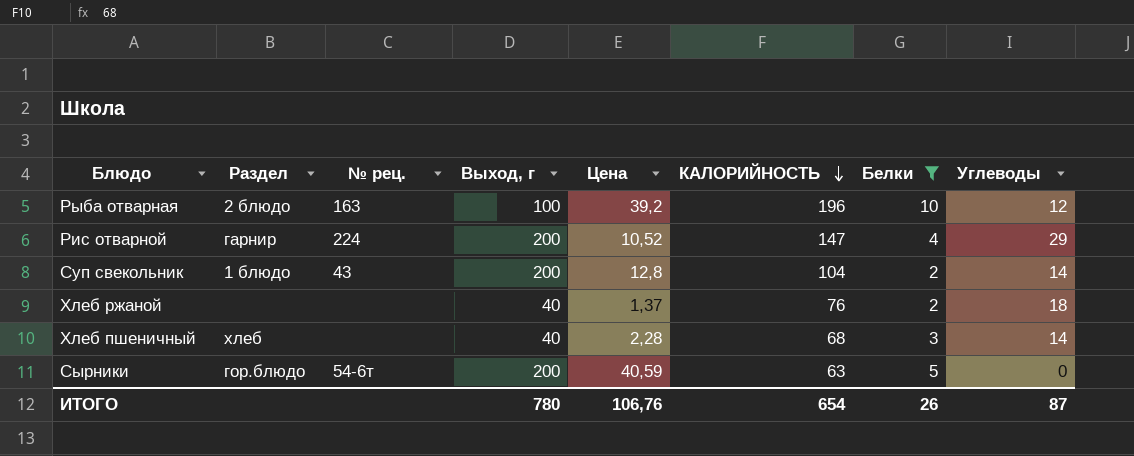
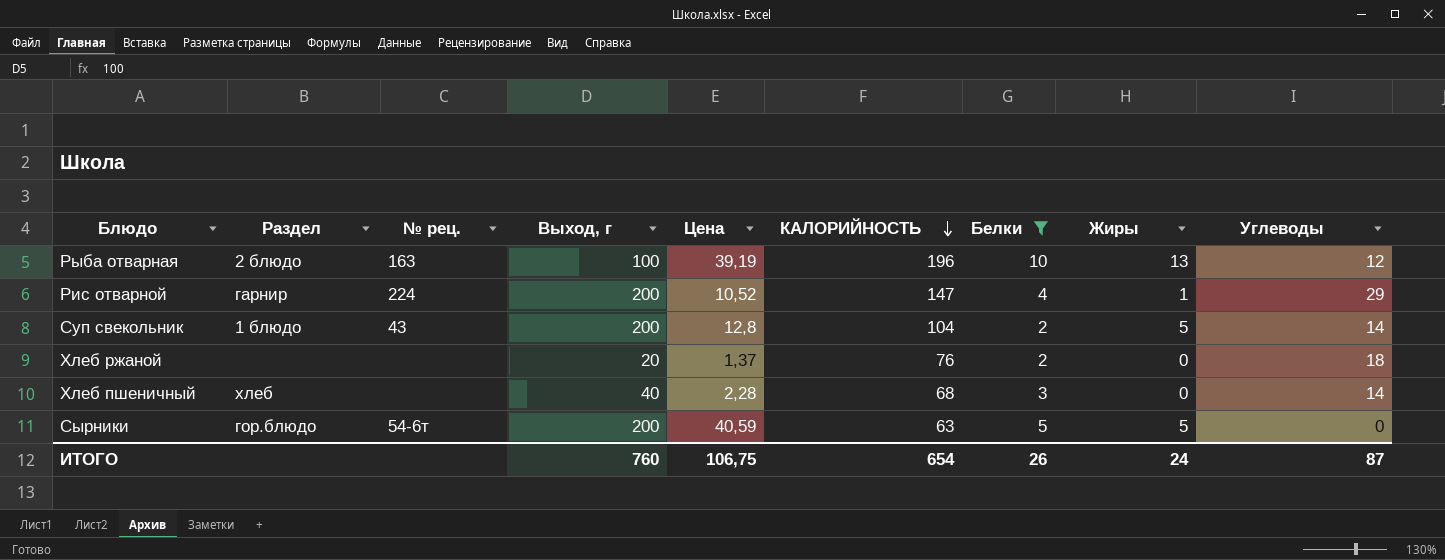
column Жиры | position: none -> 8
Рыба отварная | Цена: 39,2 -> 39,19
Хлеб ржаной | Выход, г: 40 -> 20
ИТОГО | Выход, г: 780 -> 760
ИТОГО | Цена: 106,76 -> 106,75

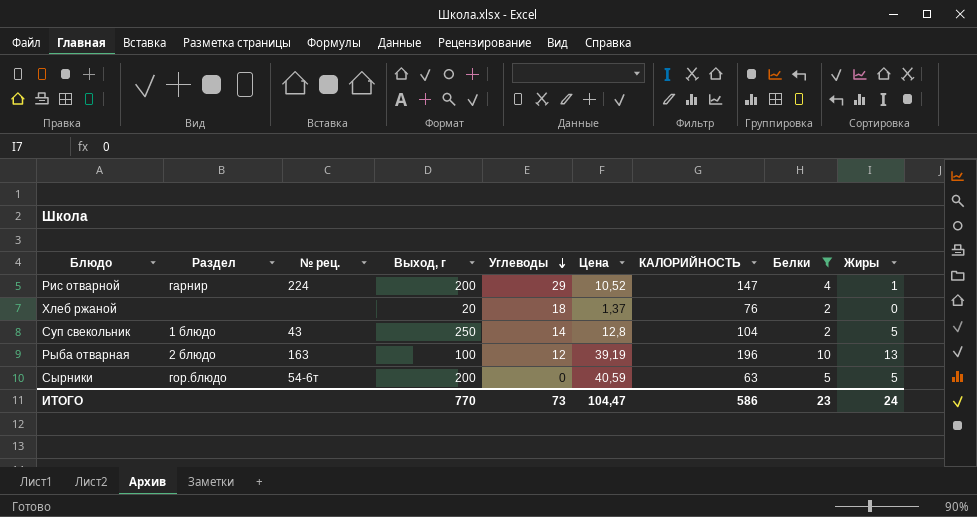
row order: КАЛОРИЙНОСТЬ descending -> Углеводы descending
column Углеводы | position: 9 -> 5
row Хлеб пшеничный: хлеб | none | 40 | 2,28 | 68 | 3 | 0 | 14 -> none
Суп свекольник | Выход, г: 200 -> 250
ИТОГО | Выход, г: 760 -> 770
ИТОГО | Углеводы: 87 -> 73
ИТОГО | Цена: 106,75 -> 104,47
ИТОГО | КАЛОРИЙНОСТЬ: 654 -> 586
ИТОГО | Белки: 26 -> 23

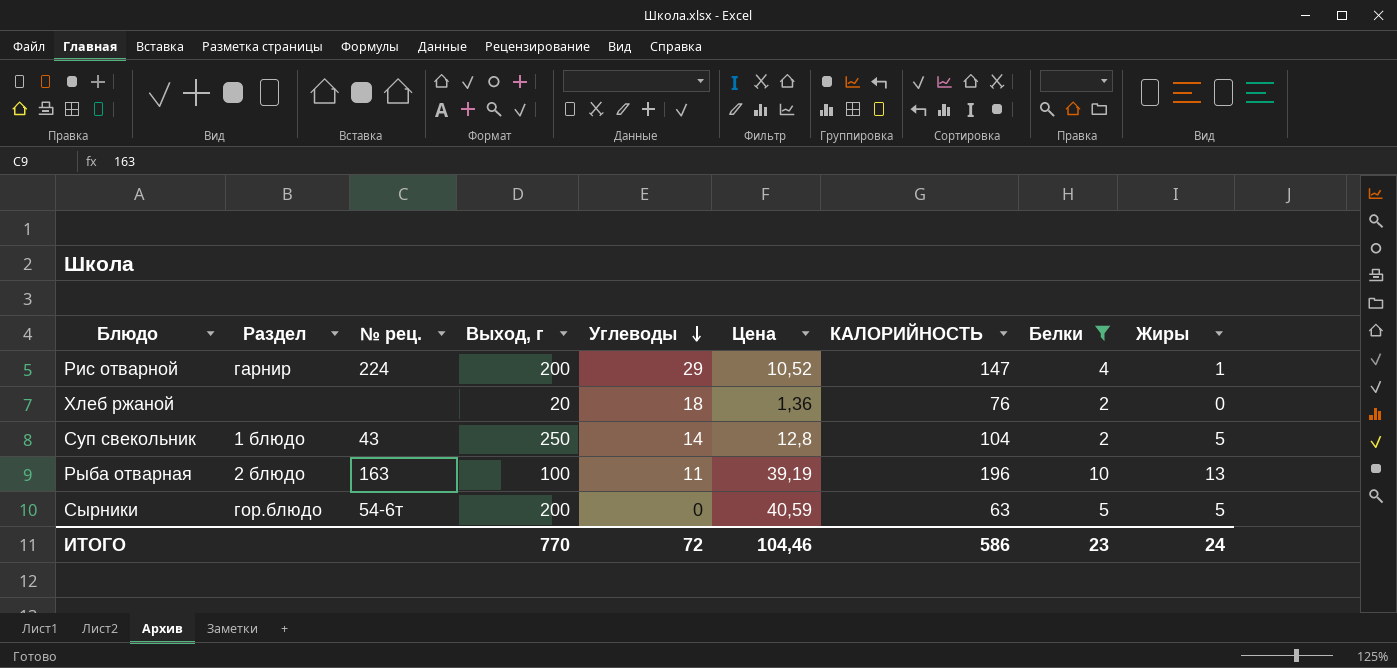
Хлеб ржаной | Цена: 1,37 -> 1,36
Рыба отварная | Углеводы: 12 -> 11
ИТОГО | Углеводы: 73 -> 72
ИТОГО | Цена: 104,47 -> 104,46

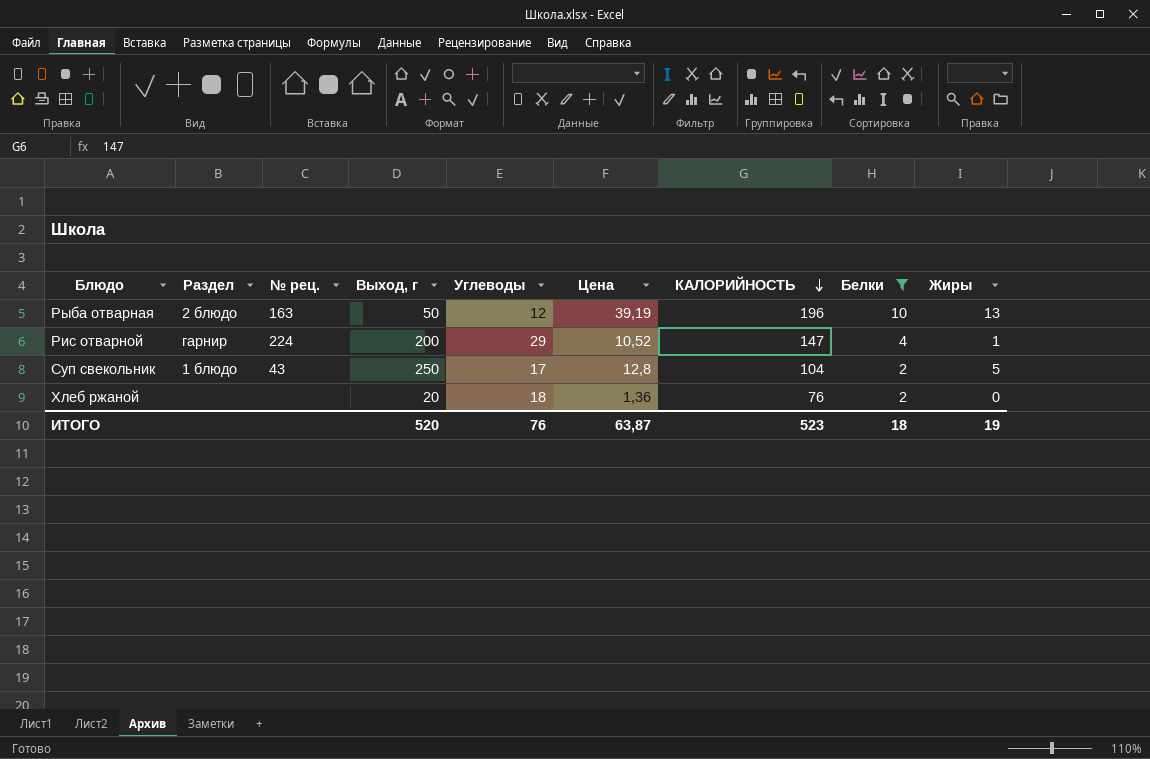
row order: Углеводы descending -> КАЛОРИЙНОСТЬ descending
row Сырники: гор.блюдо | 54-6т | 200 | 0 | 40,59 | 63 | 5 | 5 -> none
Рыба отварная | Выход, г: 100 -> 50
Рыба отварная | Углеводы: 11 -> 12
Суп свекольник | Углеводы: 14 -> 17
ИТОГО | Выход, г: 770 -> 520
ИТОГО | Углеводы: 72 -> 76
ИТОГО | Цена: 104,46 -> 63,87
ИТОГО | КАЛОРИЙНОСТЬ: 586 -> 523
ИТОГО | Белки: 23 -> 18
ИТОГО | Жиры: 24 -> 19

